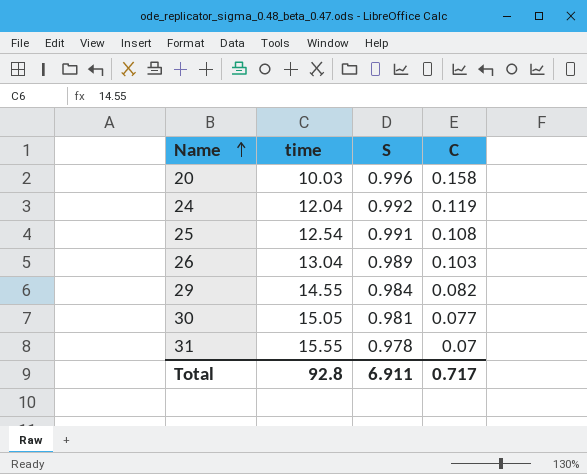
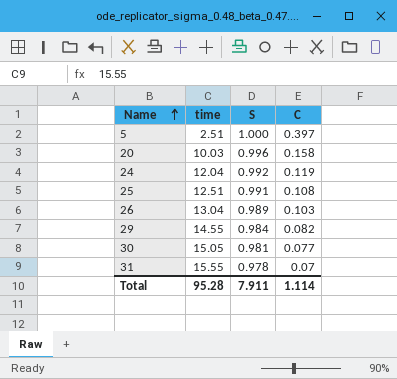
row 5: none -> 2.51 | 1.000 | 0.397
25 | time: 12.54 -> 12.51
Total | time: 92.8 -> 95.28
Total | S: 6.911 -> 7.911
Total | C: 0.717 -> 1.114

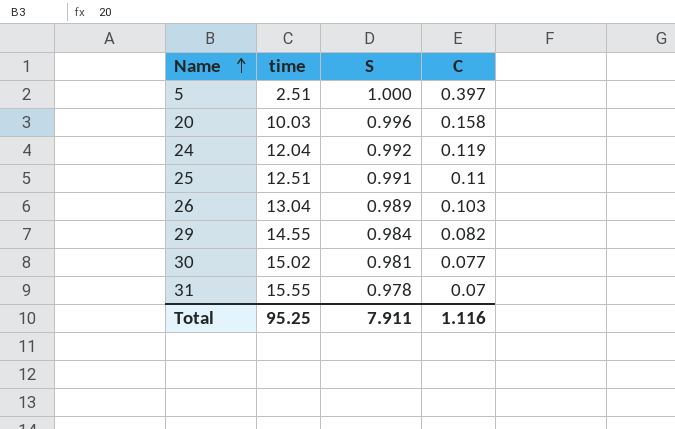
25 | C: 0.108 -> 0.11
30 | time: 15.05 -> 15.02
Total | time: 95.28 -> 95.25
Total | C: 1.114 -> 1.116

